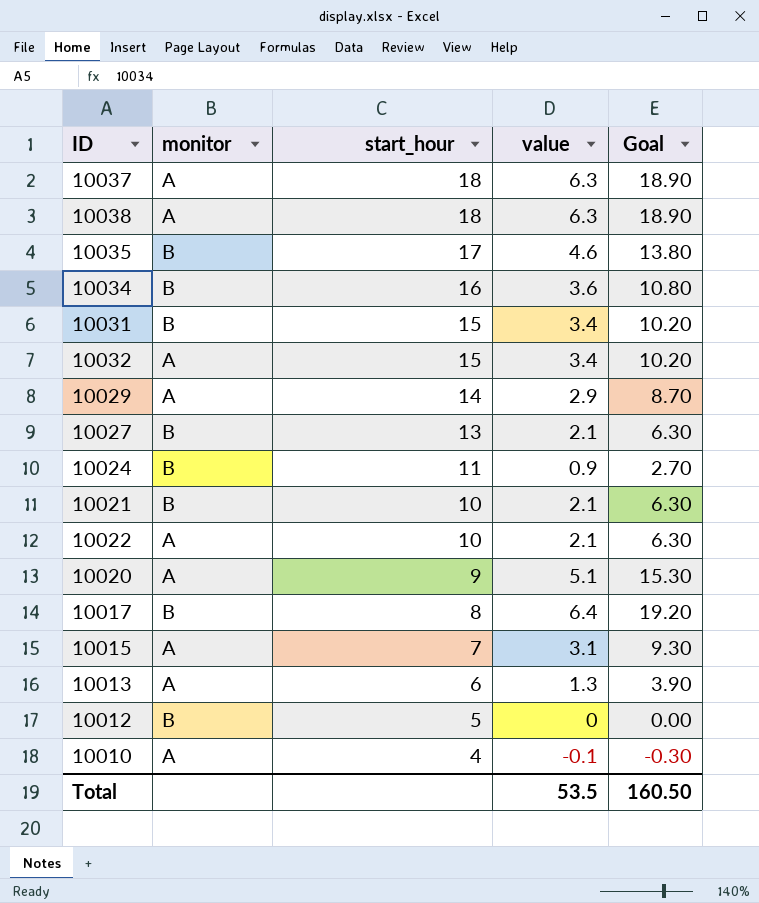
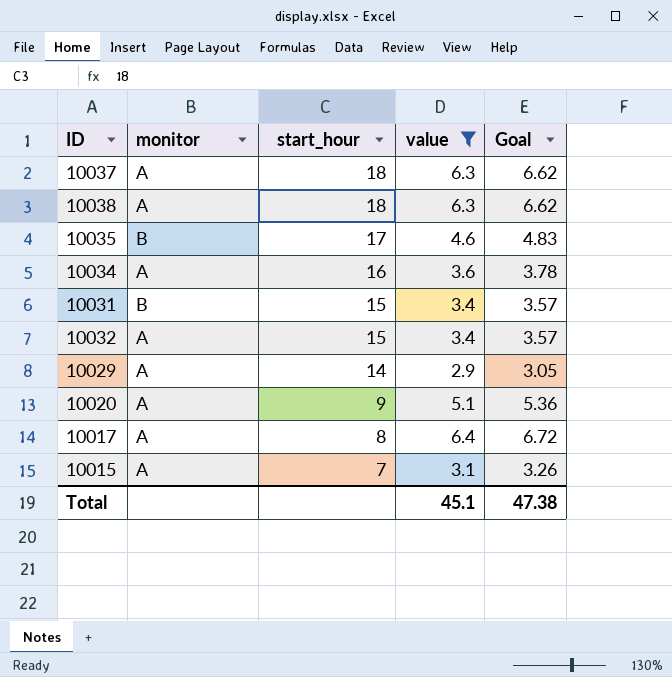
filter: none -> value >= 2.9
column Goal | formula: [value] * 3 -> [value] * 1.05
10034 | monitor: B -> A
10017 | monitor: B -> A
Total | value: 53.5 -> 45.1
Total | Goal: 160.50 -> 47.38

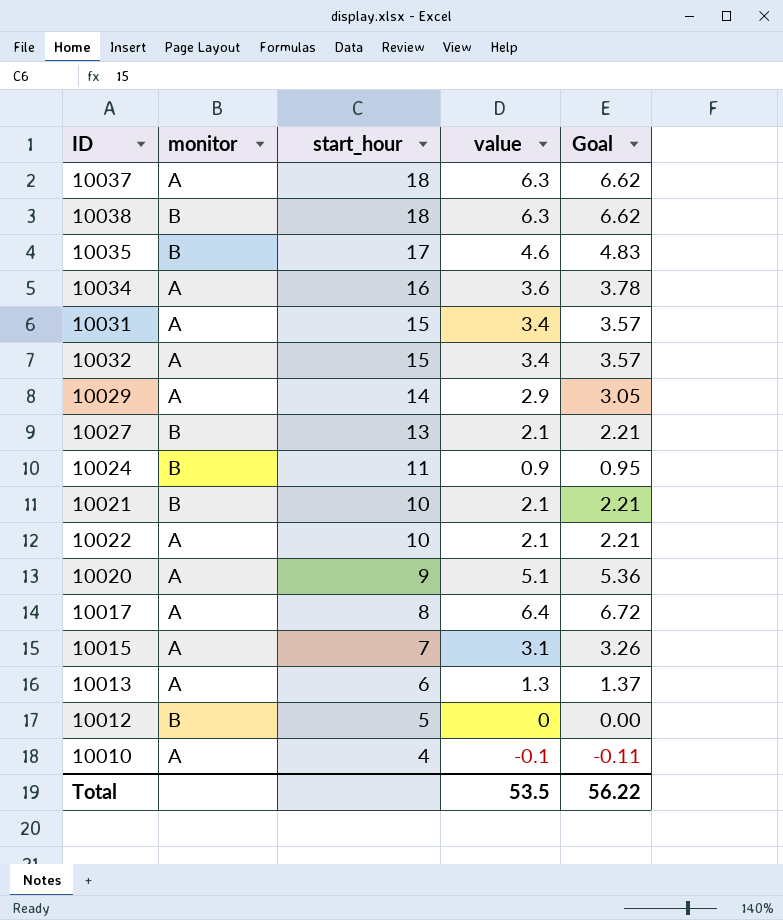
filter: value >= 2.9 -> none
10038 | monitor: A -> B
10031 | monitor: B -> A
Total | value: 45.1 -> 53.5
Total | Goal: 47.38 -> 56.22

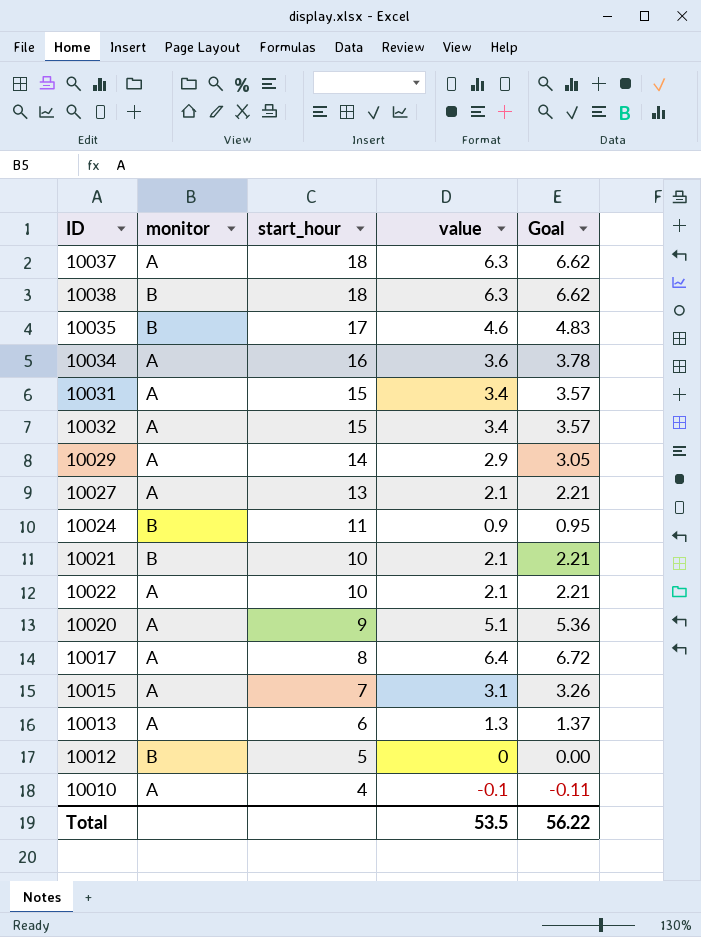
10027 | monitor: B -> A

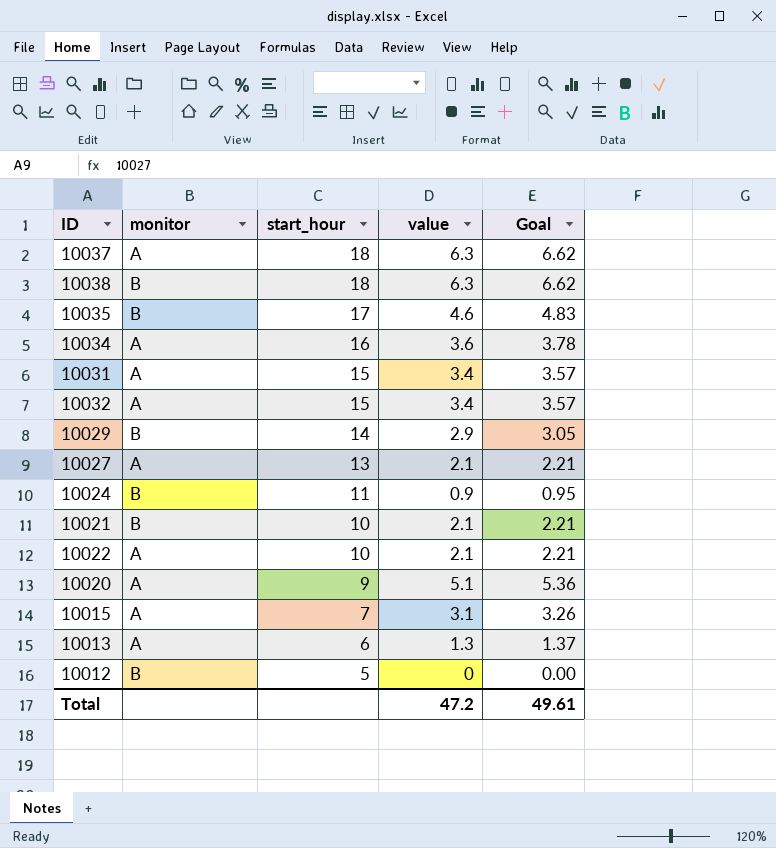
row 10017: A | 8 | 6.4 | 6.72 -> none
row 10010: A | 4 | -0.1 | -0.11 -> none
10029 | monitor: A -> B
Total | value: 53.5 -> 47.2
Total | Goal: 56.22 -> 49.61

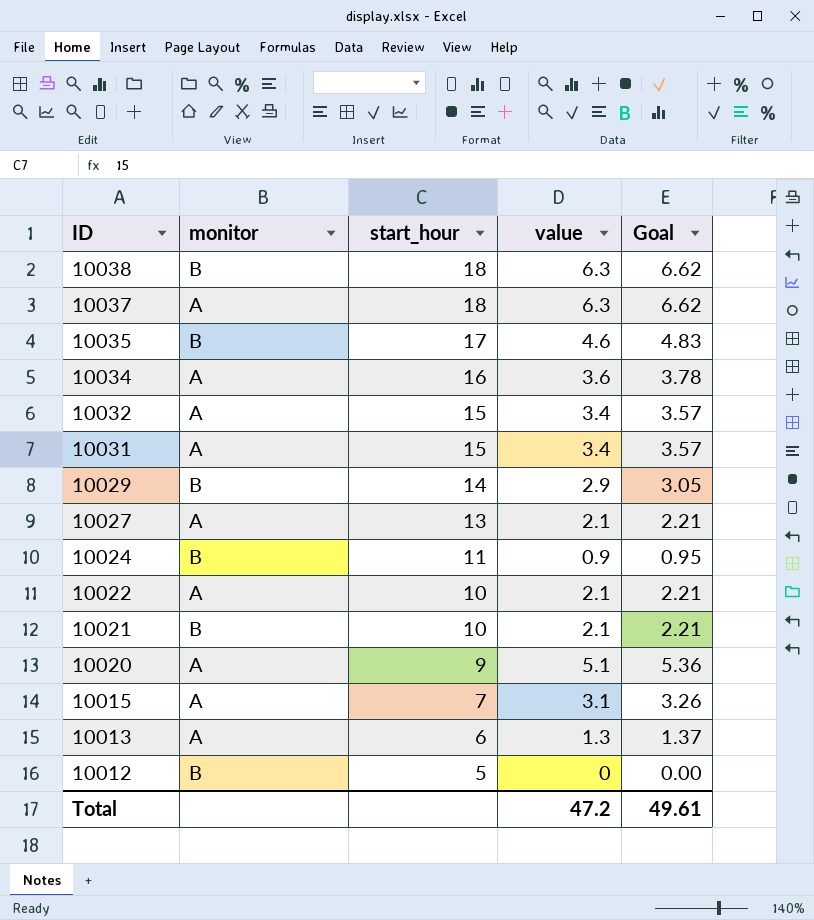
row order: start_hour descending -> ID descending

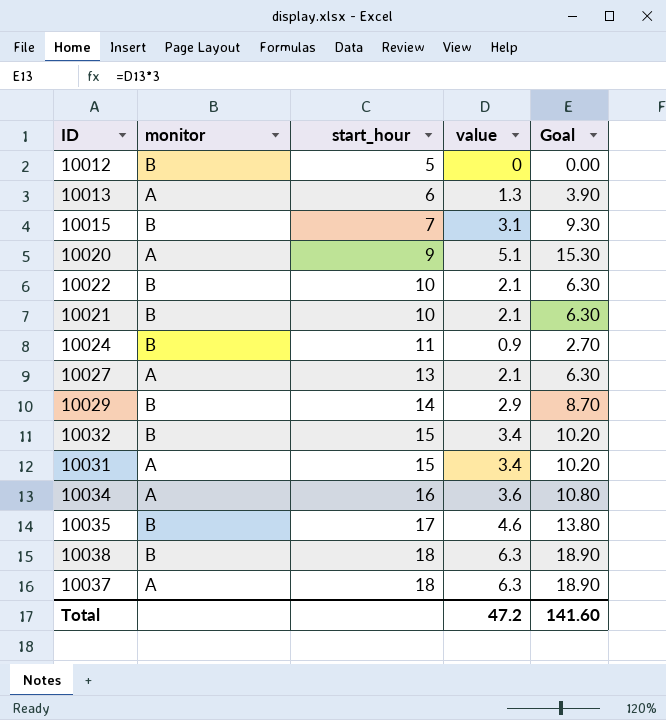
row order: ID descending -> start_hour ascending
column Goal | formula: [value] * 1.05 -> [value] * 3
10015 | monitor: A -> B
10022 | monitor: A -> B
10032 | monitor: A -> B
Total | Goal: 49.61 -> 141.60

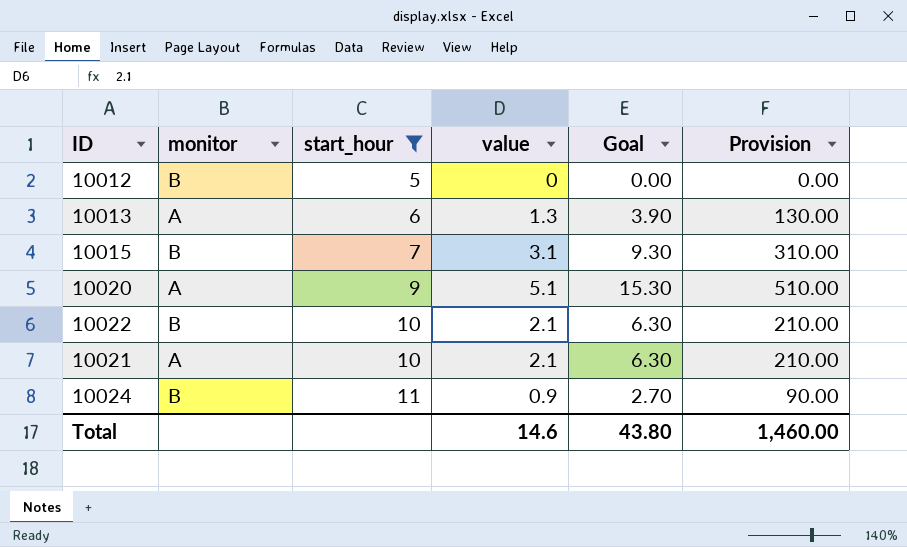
filter: none -> start_hour <= 11
column Provision | formula: none -> [value] * 100
10021 | monitor: B -> A
Total | value: 47.2 -> 14.6
Total | Goal: 141.60 -> 43.80

